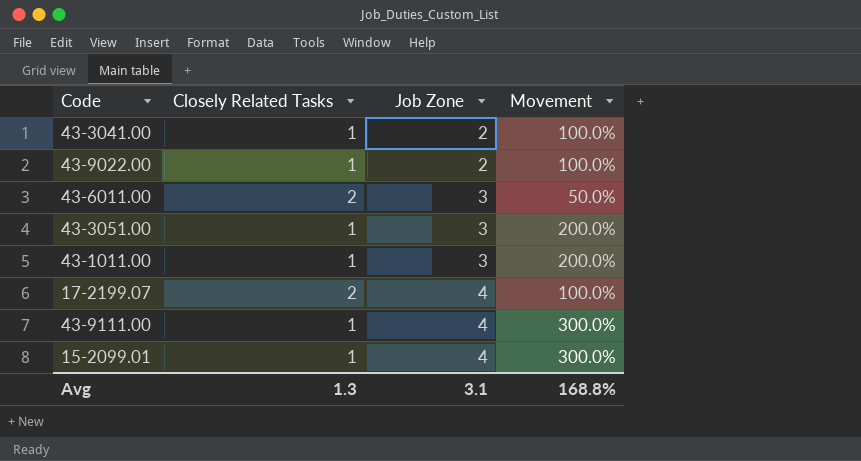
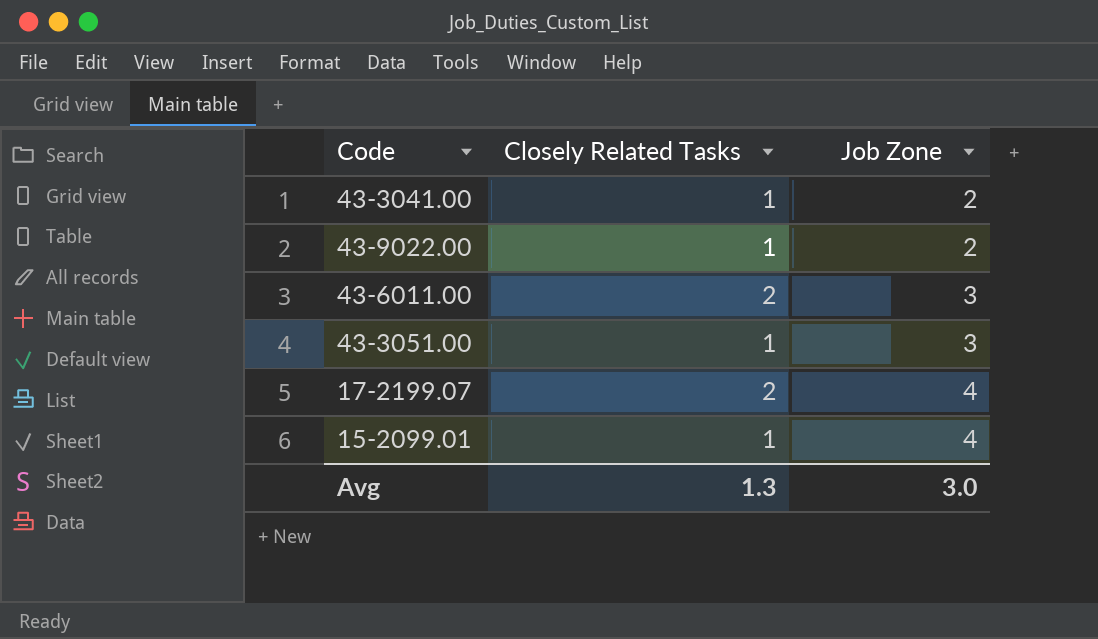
column Movement | formula: ([Job Zone] - [Closely Related Tasks]) / [Closely Related Tasks] -> none
row 43-1011.00: 1 | 3 | 200.0% -> none
row 43-9111.00: 1 | 4 | 300.0% -> none
Avg | Job Zone: 3.1 -> 3.0

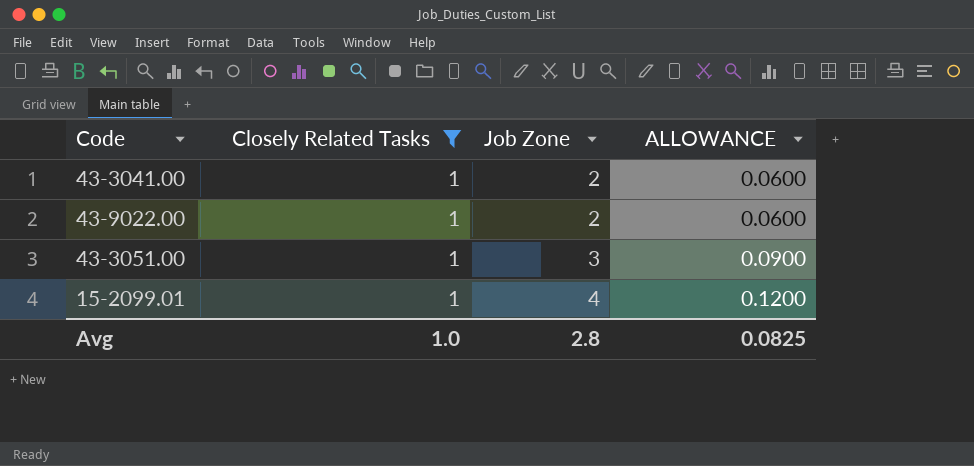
filter: none -> Closely Related Tasks = 1
column ALLOWANCE | formula: none -> [Job Zone] * 0.03
Avg | Closely Related Tasks: 1.3 -> 1.0
Avg | Job Zone: 3.0 -> 2.8

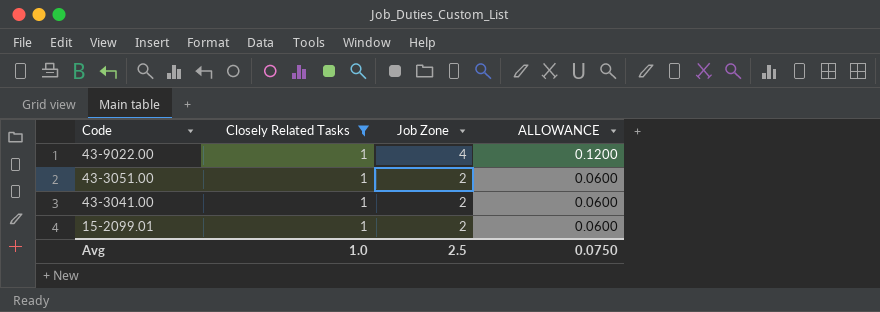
row order: Job Zone ascending -> Code descending
43-9022.00 | Job Zone: 2 -> 4
43-9022.00 | ALLOWANCE: 0.0600 -> 0.1200
43-3051.00 | Job Zone: 3 -> 2
43-3051.00 | ALLOWANCE: 0.0900 -> 0.0600
15-2099.01 | Job Zone: 4 -> 2
15-2099.01 | ALLOWANCE: 0.1200 -> 0.0600
Avg | Job Zone: 2.8 -> 2.5
Avg | ALLOWANCE: 0.0825 -> 0.0750

